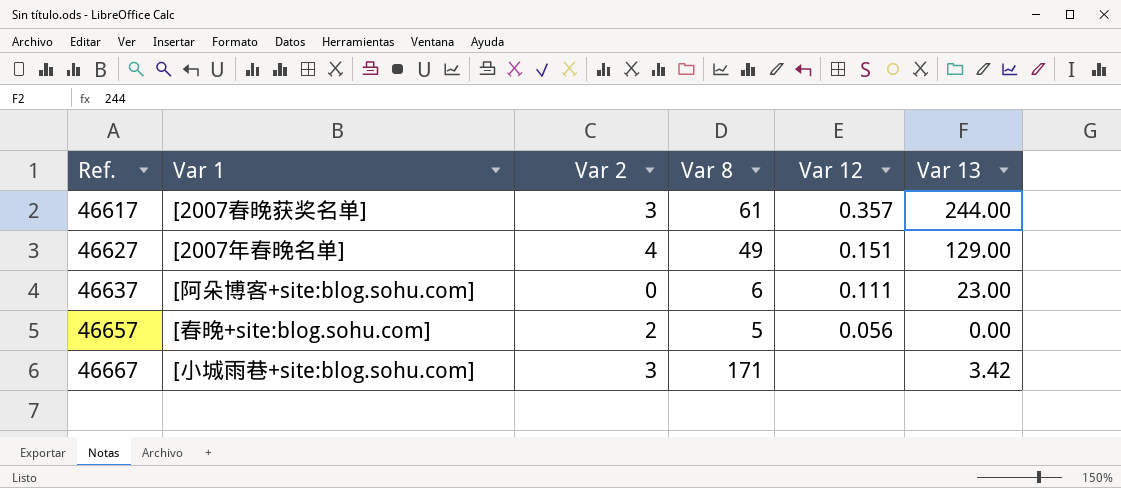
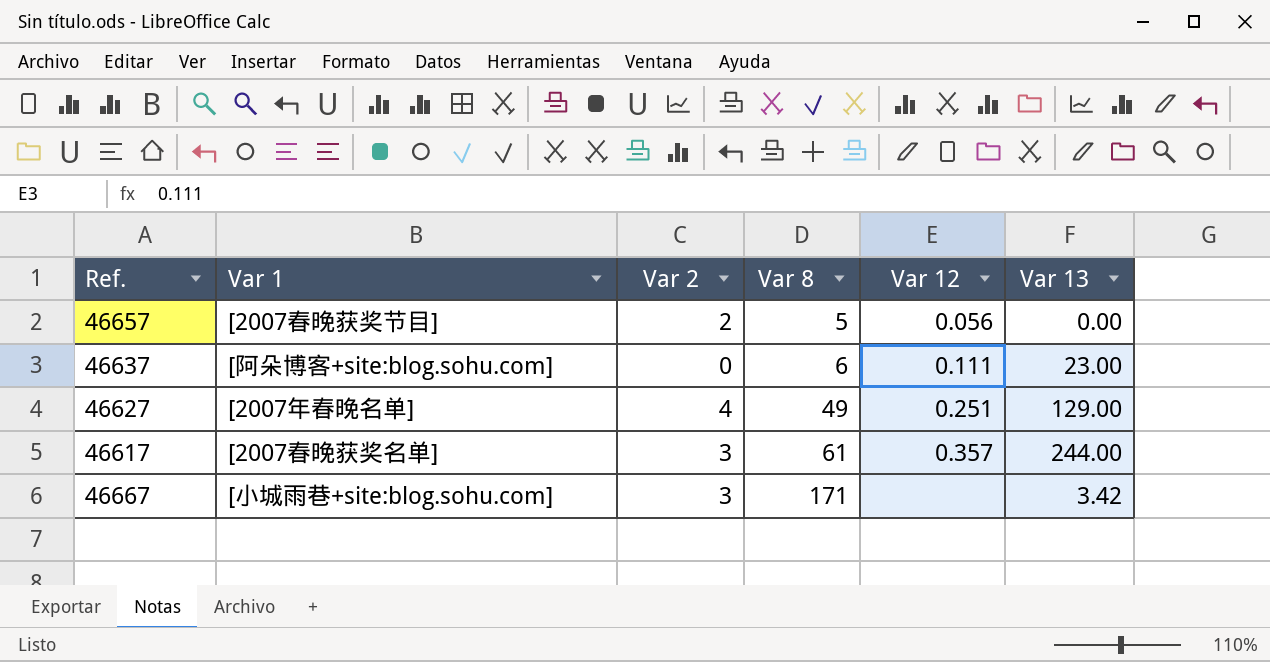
row order: Ref. ascending -> Var 8 ascending
46657 | Var 1: [春晚+site:blog.sohu.com] -> [2007春晚获奖节目]
46627 | Var 12: 0.151 -> 0.251

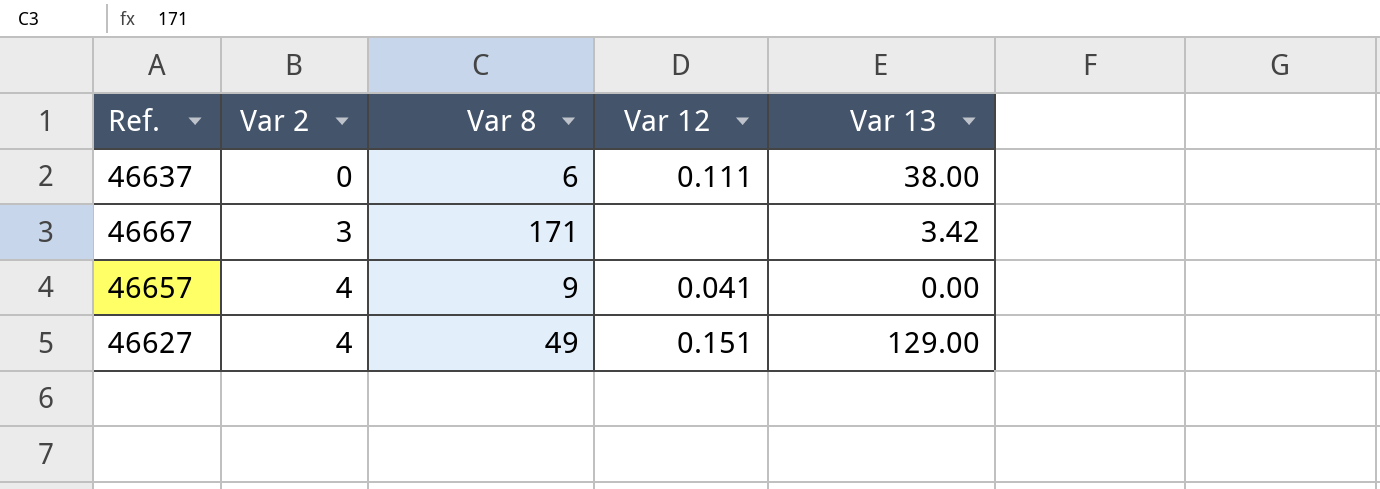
row order: Var 8 ascending -> Var 2 ascending
column Var 1 | position: 2 -> none
row 46617: [2007春晚获奖名单] | 3 | 61 | 0.357 | 244.00 -> none
46637 | Var 13: 23.00 -> 38.00
46657 | Var 2: 2 -> 4
46657 | Var 8: 5 -> 9
46657 | Var 12: 0.056 -> 0.041
46627 | Var 12: 0.251 -> 0.151

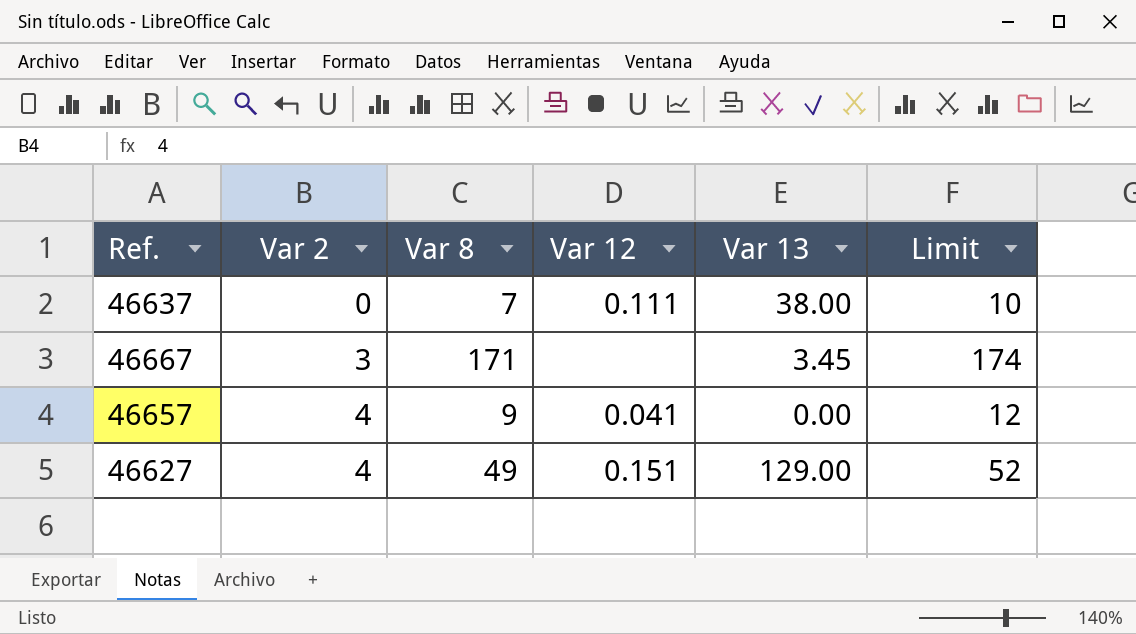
column Limit | formula: none -> [Var 8] + 3
46637 | Var 8: 6 -> 7
46667 | Var 13: 3.42 -> 3.45

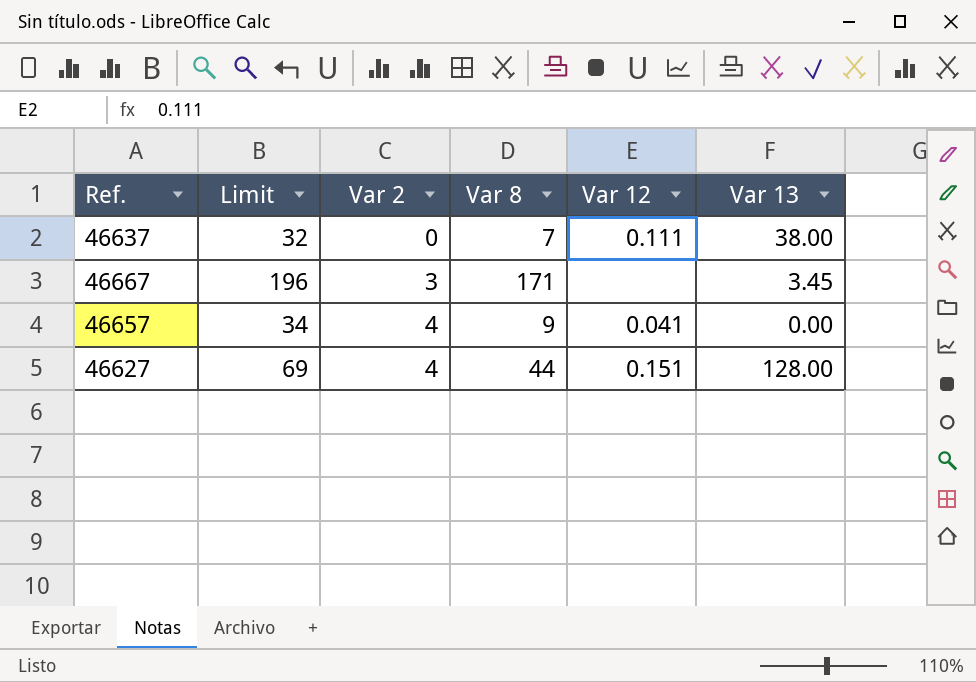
column Limit | formula: [Var 8] + 3 -> [Var 8] + 25
column Limit | position: 6 -> 2
46627 | Var 8: 49 -> 44
46627 | Var 13: 129.00 -> 128.00

